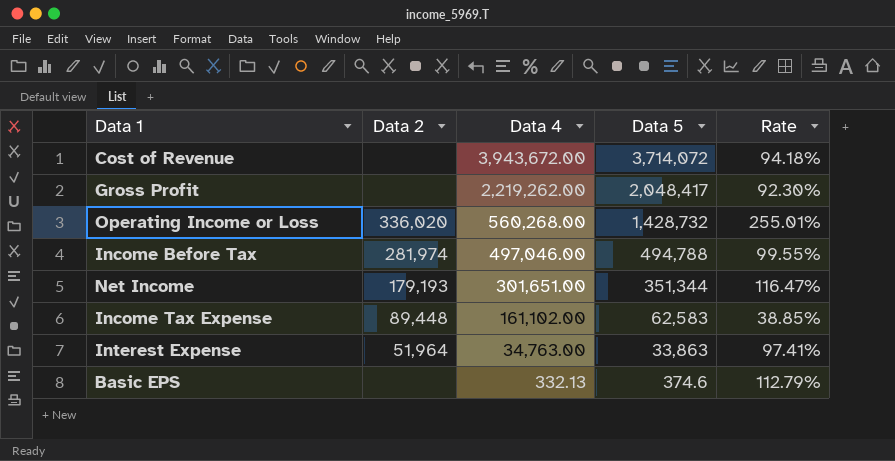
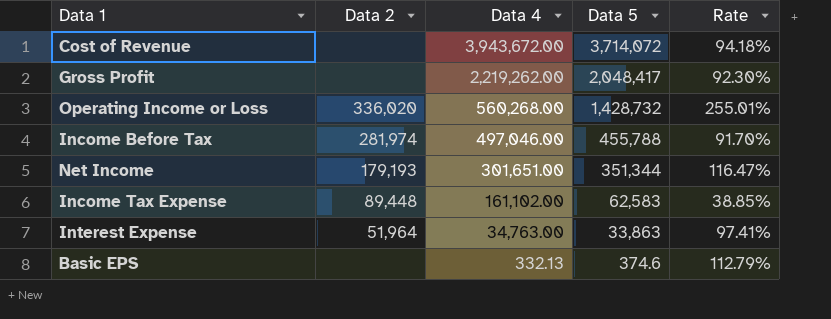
Income Before Tax | Data 5: 494,788 -> 455,788
Income Before Tax | Rate: 99.55% -> 91.70%

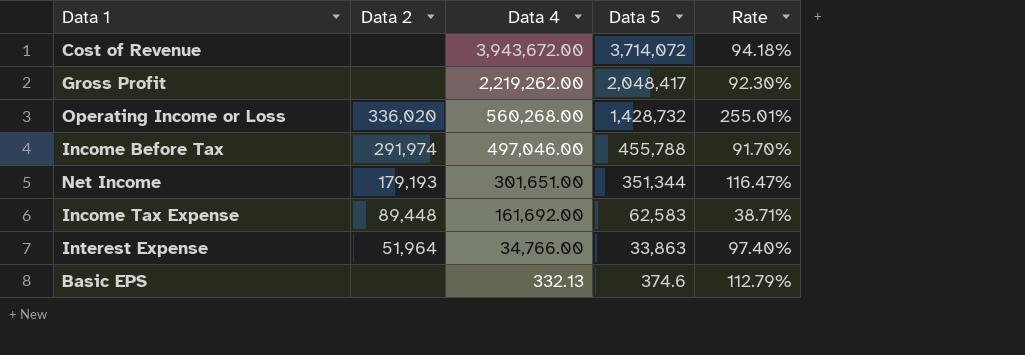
Income Before Tax | Data 2: 281,974 -> 291,974
Income Tax Expense | Data 4: 161,102.00 -> 161,692.00
Income Tax Expense | Rate: 38.85% -> 38.71%
Interest Expense | Data 4: 34,763.00 -> 34,766.00
Interest Expense | Rate: 97.41% -> 97.40%

